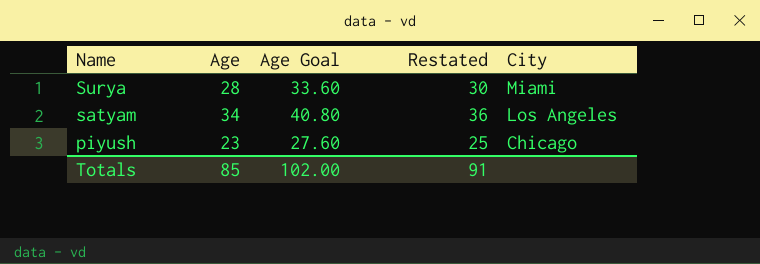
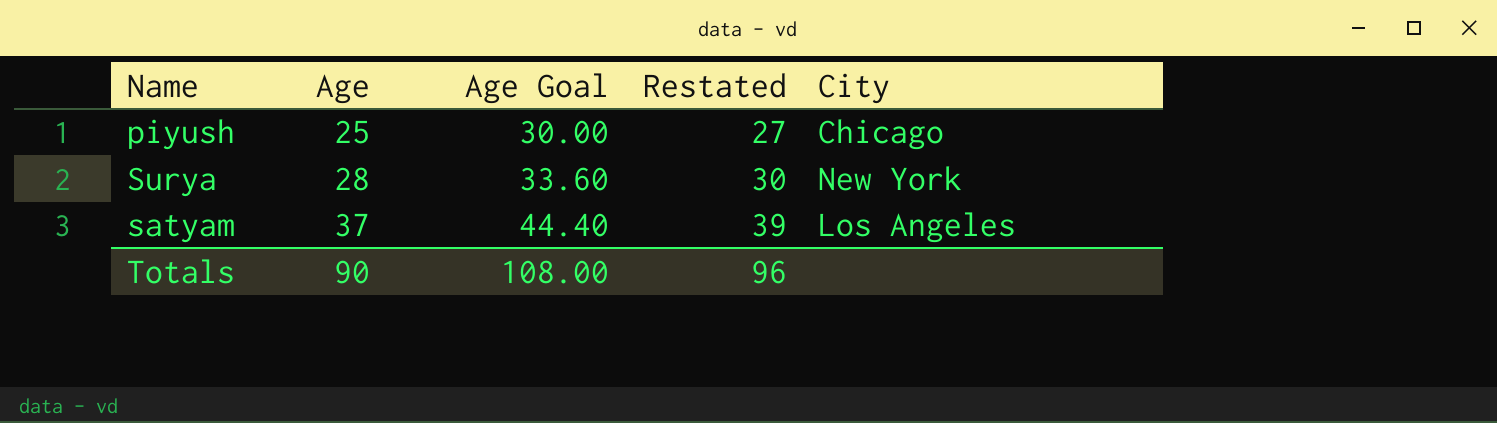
row order: Name descending -> Age ascending
piyush | Age: 23 -> 25
piyush | Age Goal: 27.60 -> 30.00
piyush | Restated: 25 -> 27
Surya | City: Miami -> New York
satyam | Age: 34 -> 37
satyam | Age Goal: 40.80 -> 44.40
satyam | Restated: 36 -> 39
Totals | Age: 85 -> 90
Totals | Age Goal: 102.00 -> 108.00
Totals | Restated: 91 -> 96

